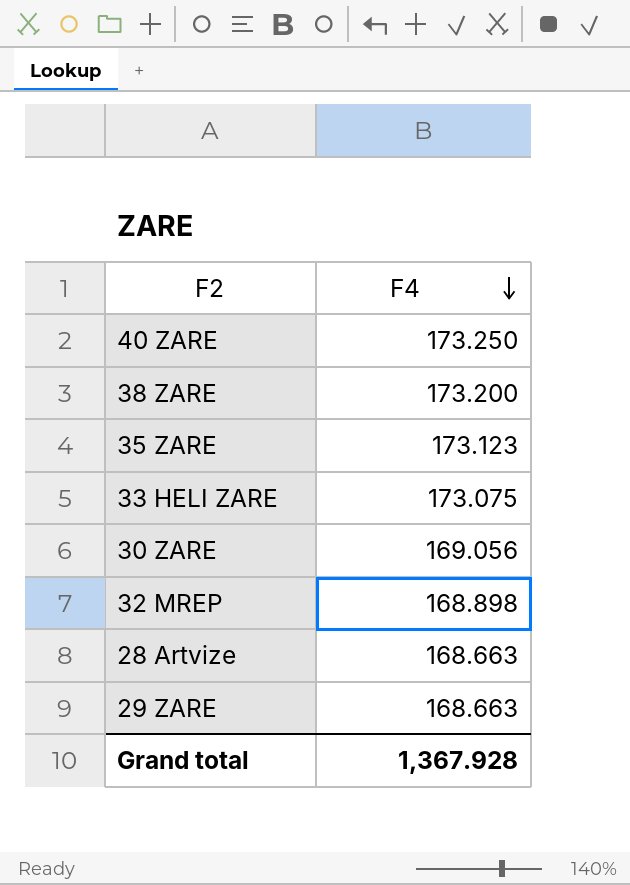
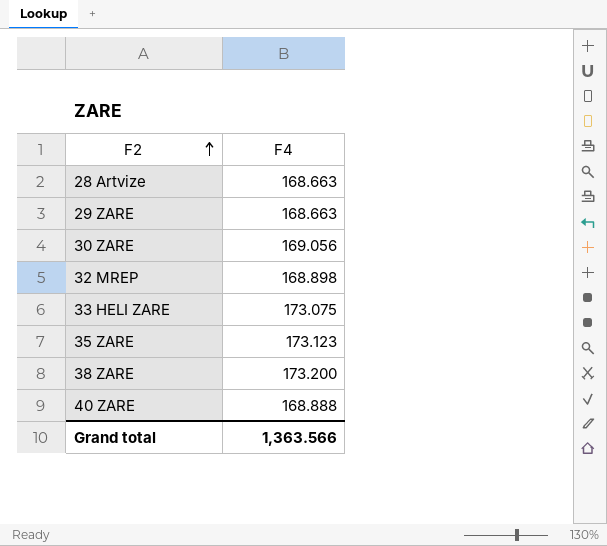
row order: F4 descending -> F2 ascending
40 ZARE | F4: 173.250 -> 168.888
Grand total | F4: 1,367.928 -> 1,363.566

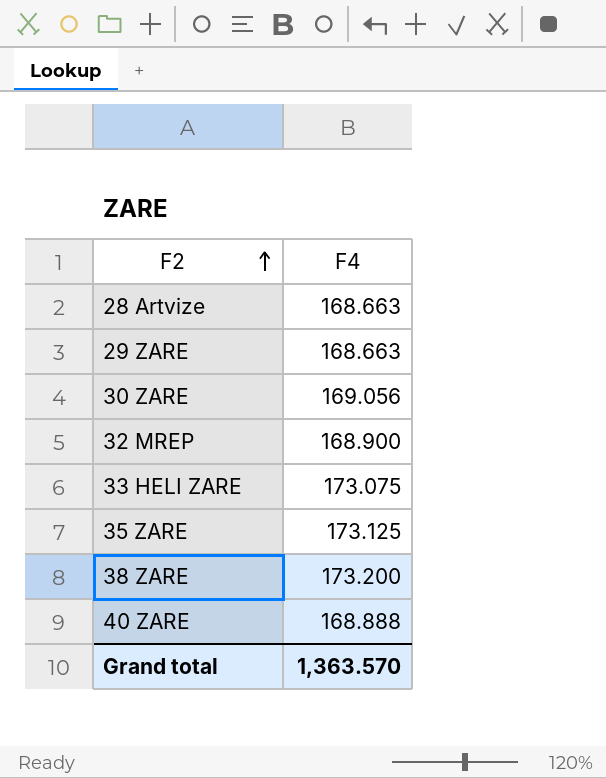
32 MREP | F4: 168.898 -> 168.900
35 ZARE | F4: 173.123 -> 173.125
Grand total | F4: 1,363.566 -> 1,363.570

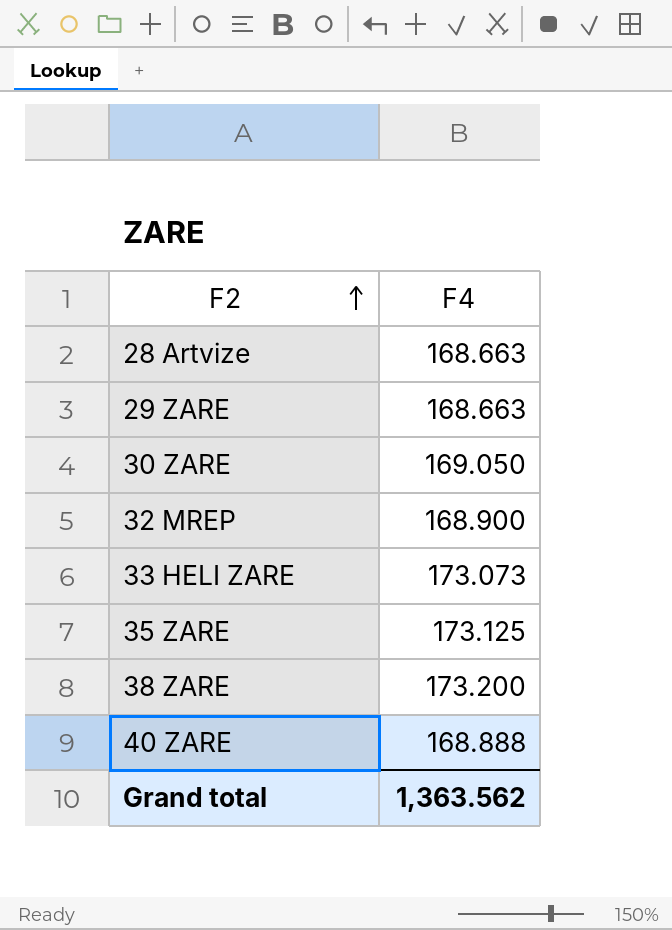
30 ZARE | F4: 169.056 -> 169.050
33 HELI ZARE | F4: 173.075 -> 173.073
Grand total | F4: 1,363.570 -> 1,363.562

